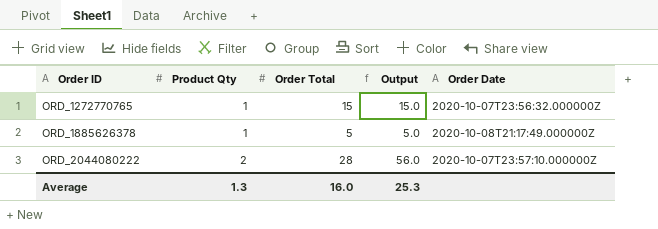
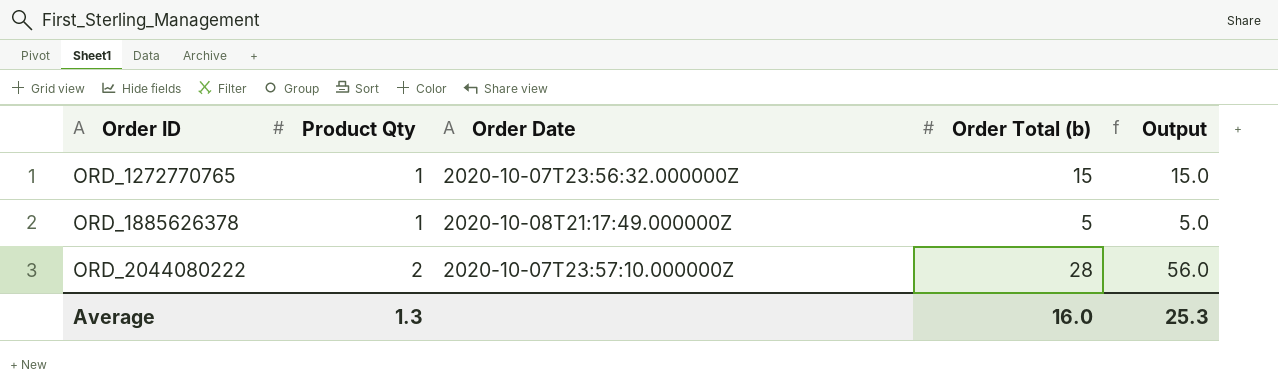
column Order Date | position: 5 -> 3
column name: Order Total -> Order Total (b)

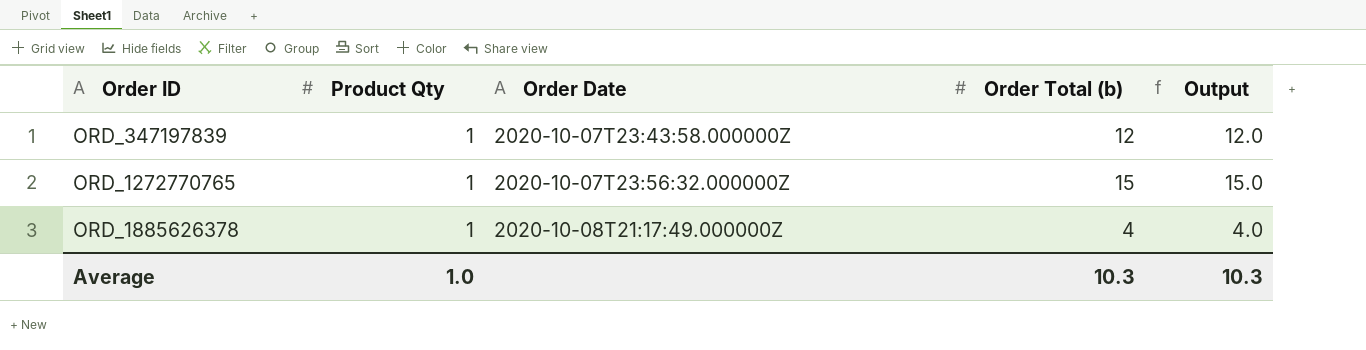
row ORD_2044080222: 2 | 2020-10-07T23:57:10.000000Z | 28 | 56.0 -> none
row ORD_347197839: none -> 1 | 2020-10-07T23:43:58.000000Z | 12 | 12.0
ORD_1885626378 | Order Total (b): 5 -> 4
ORD_1885626378 | Output: 5.0 -> 4.0
Average | Product Qty: 1.3 -> 1.0
Average | Order Total (b): 16.0 -> 10.3
Average | Output: 25.3 -> 10.3

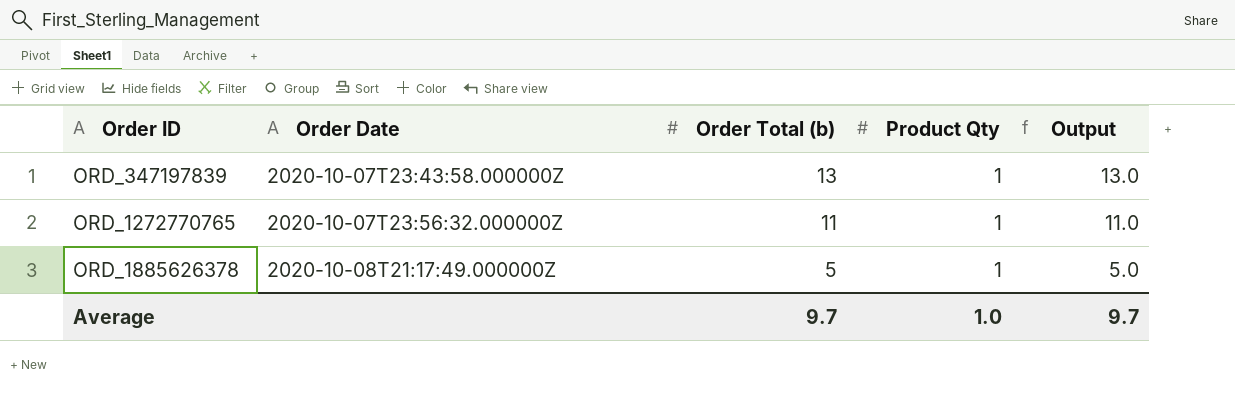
column Product Qty | position: 2 -> 4
ORD_347197839 | Order Total (b): 12 -> 13
ORD_347197839 | Output: 12.0 -> 13.0
ORD_1272770765 | Order Total (b): 15 -> 11
ORD_1272770765 | Output: 15.0 -> 11.0
ORD_1885626378 | Order Total (b): 4 -> 5
ORD_1885626378 | Output: 4.0 -> 5.0
Average | Order Total (b): 10.3 -> 9.7
Average | Output: 10.3 -> 9.7

